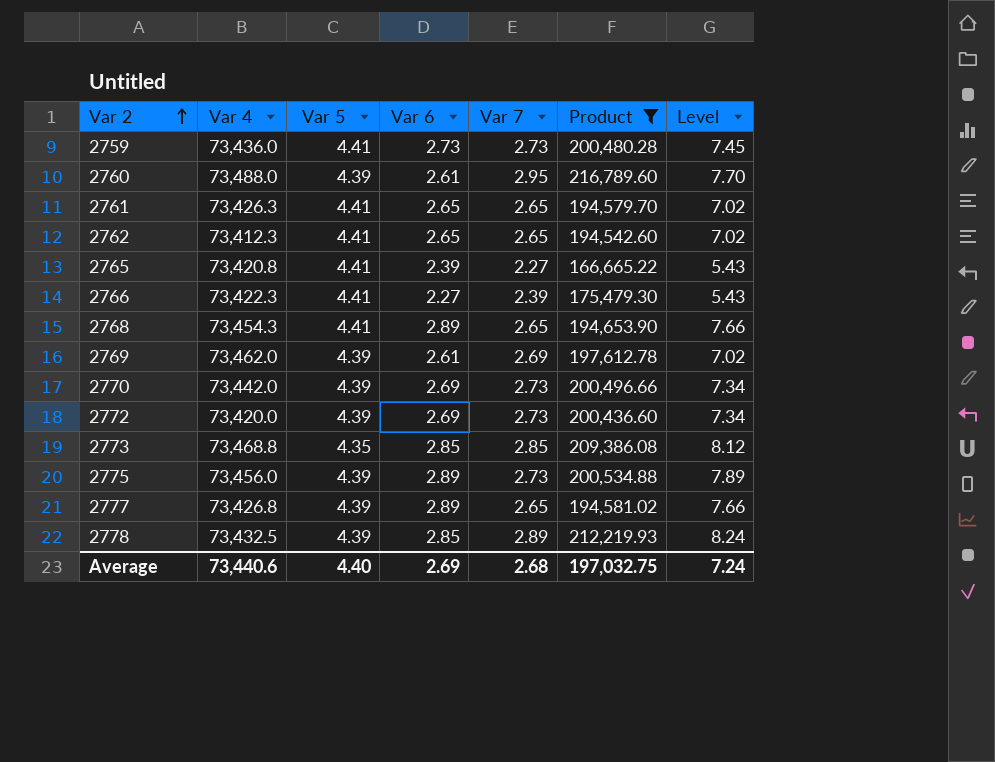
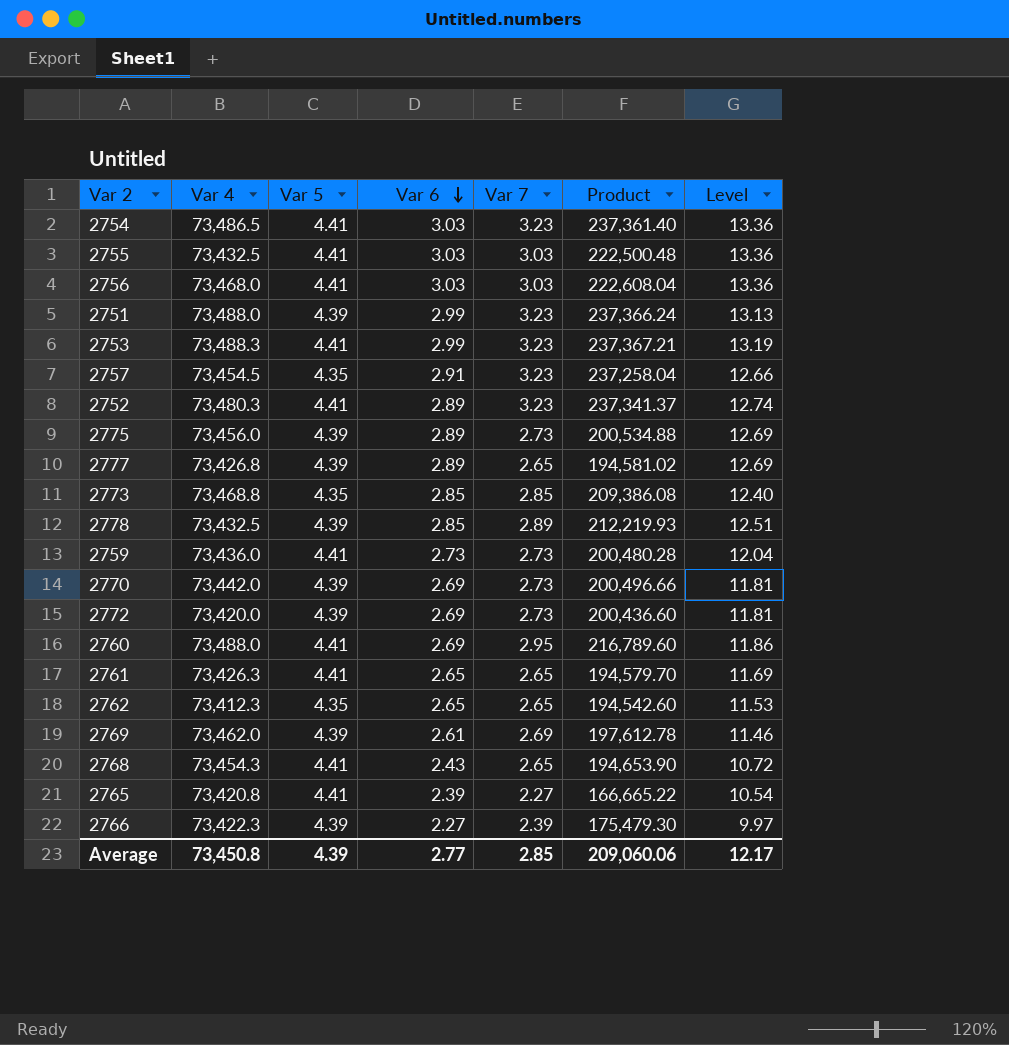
filter: Product <= 216,789.60 -> none
row order: Var 2 ascending -> Var 6 descending
column Level | formula: [Var 6] * [Var 7] -> [Var 5] * [Var 6]
2760 | Var 5: 4.39 -> 4.41
2760 | Var 6: 2.61 -> 2.69
2762 | Var 5: 4.41 -> 4.35
2768 | Var 6: 2.89 -> 2.43
2766 | Var 5: 4.41 -> 4.39
Average | Var 4: 73,440.6 -> 73,450.8
Average | Var 5: 4.40 -> 4.39
Average | Var 6: 2.69 -> 2.77
Average | Var 7: 2.68 -> 2.85
Average | Product: 197,032.75 -> 209,060.06
Average | Level: 7.24 -> 12.17

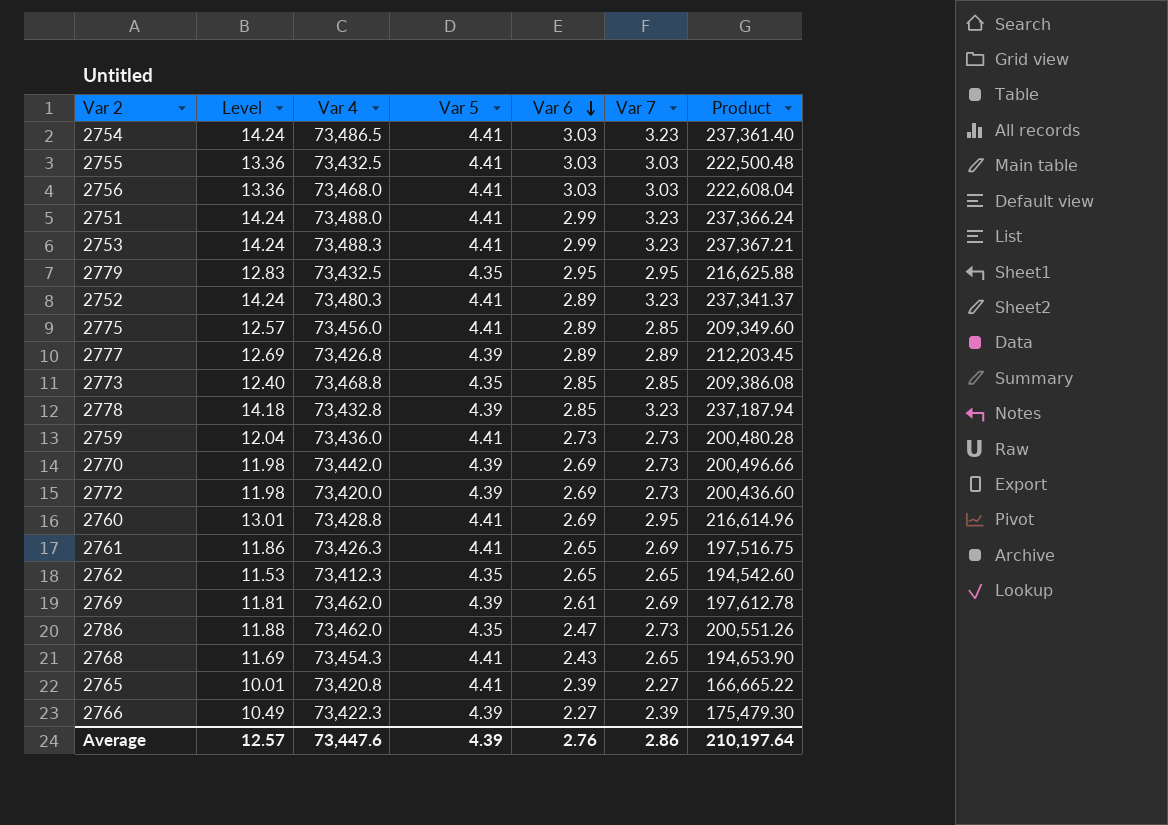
column Level | formula: [Var 5] * [Var 6] -> [Var 5] * [Var 7]
column Level | position: 7 -> 2
row 2757: 73,454.5 | 4.35 | 2.91 | 3.23 | 237,258.04 | 12.66 -> none
2751 | Var 5: 4.39 -> 4.41
row 2779: none -> 12.83 | 73,432.5 | 4.35 | 2.95 | 2.95 | 216,625.88
2775 | Var 5: 4.39 -> 4.41
2775 | Var 7: 2.73 -> 2.85
2775 | Product: 200,534.88 -> 209,349.60
2777 | Var 7: 2.65 -> 2.89
2777 | Product: 194,581.02 -> 212,203.45
2778 | Var 4: 73,432.5 -> 73,432.8
2778 | Var 7: 2.89 -> 3.23
2778 | Product: 212,219.93 -> 237,187.94
2760 | Var 4: 73,488.0 -> 73,428.8
2760 | Product: 216,789.60 -> 216,614.96
2761 | Var 7: 2.65 -> 2.69
2761 | Product: 194,579.70 -> 197,516.75
row 2786: none -> 11.88 | 73,462.0 | 4.35 | 2.47 | 2.73 | 200,551.26
Average | Level: 12.17 -> 12.57
Average | Var 4: 73,450.8 -> 73,447.6
Average | Var 6: 2.77 -> 2.76
Average | Var 7: 2.85 -> 2.86
Average | Product: 209,060.06 -> 210,197.64

